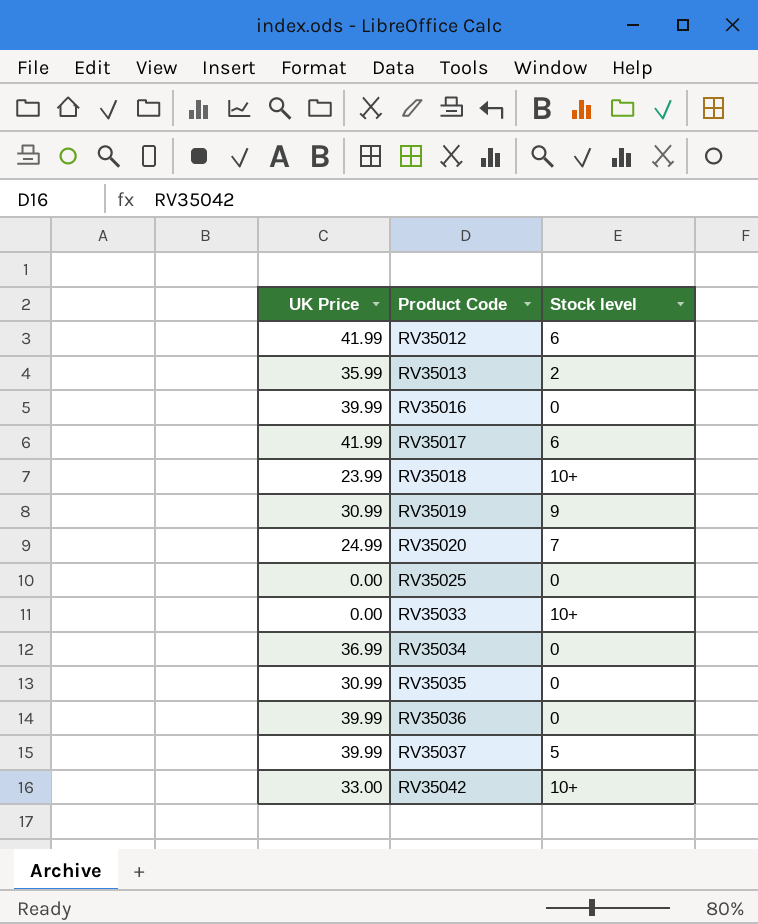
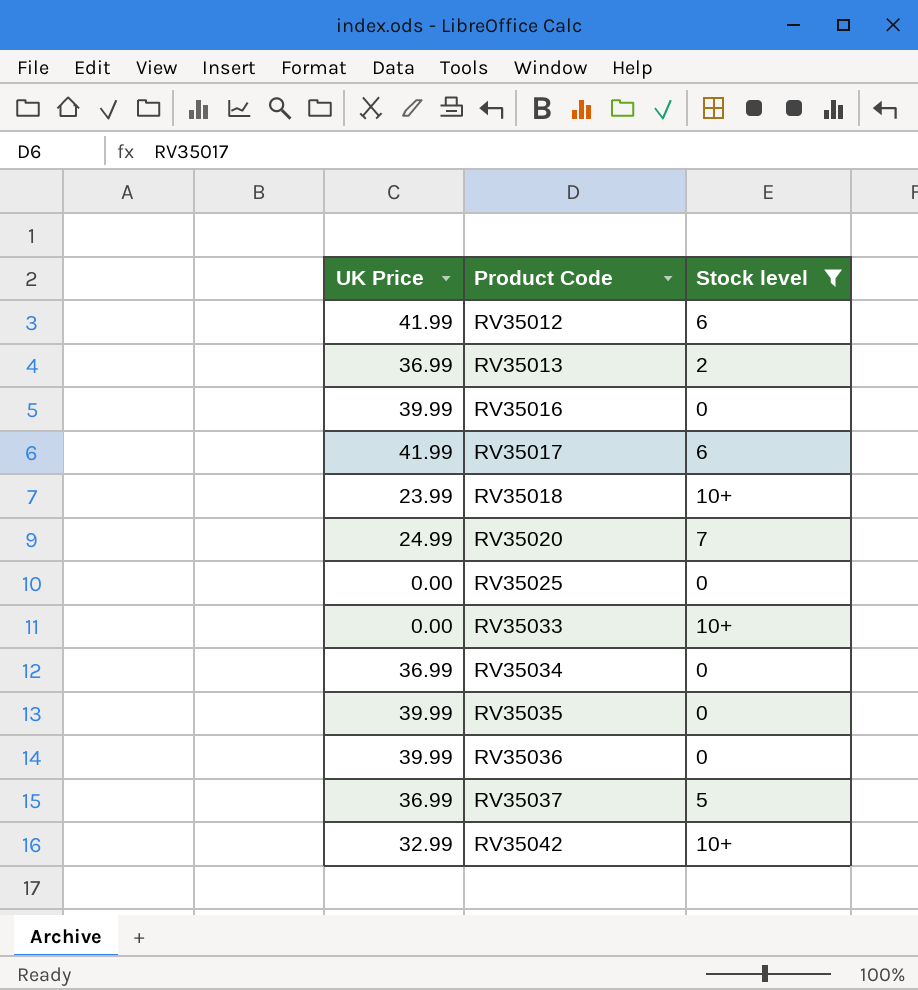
filter: none -> Stock level != 9
RV35013 | UK Price: 35.99 -> 36.99
RV35035 | UK Price: 30.99 -> 39.99
RV35037 | UK Price: 39.99 -> 36.99
RV35042 | UK Price: 33.00 -> 32.99

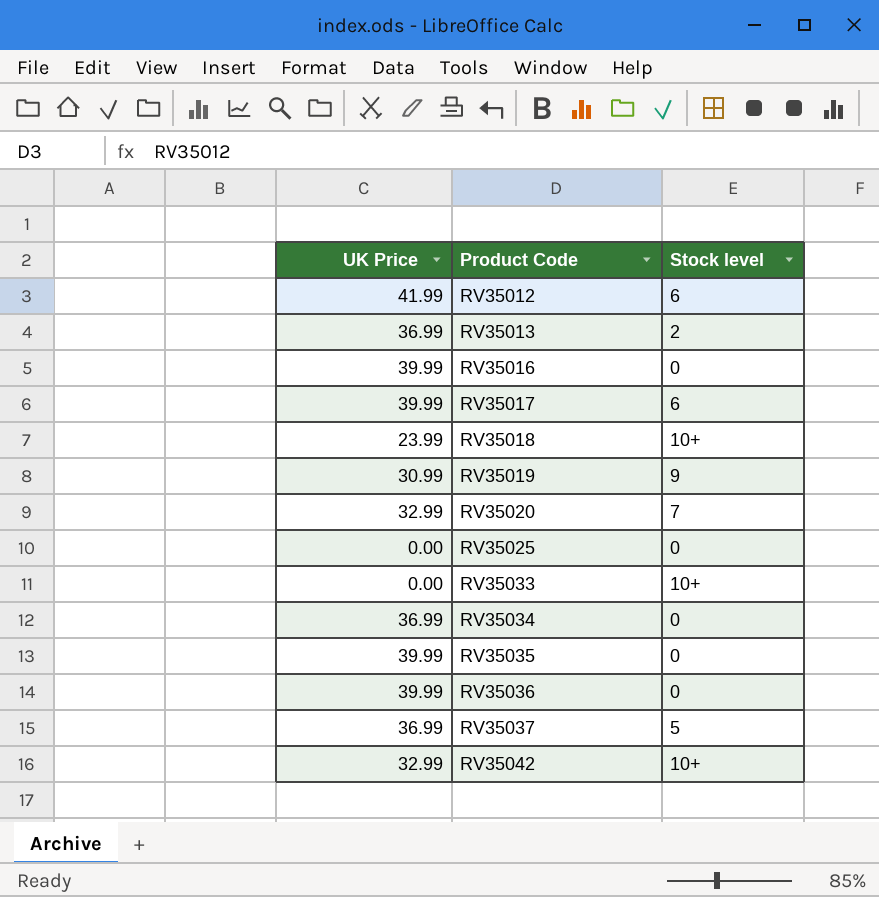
filter: Stock level != 9 -> none
RV35017 | UK Price: 41.99 -> 39.99
RV35020 | UK Price: 24.99 -> 32.99

